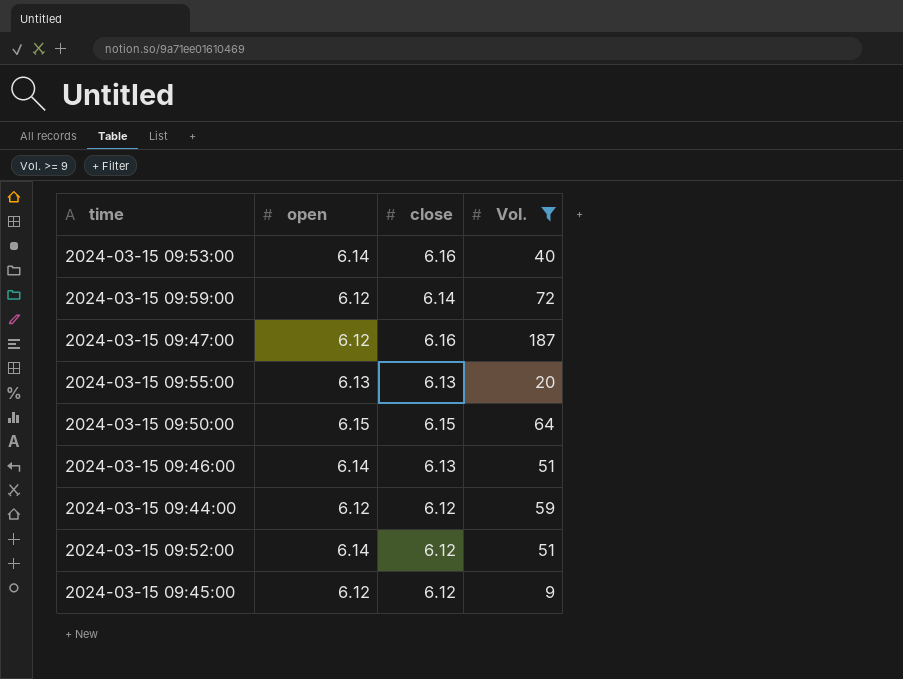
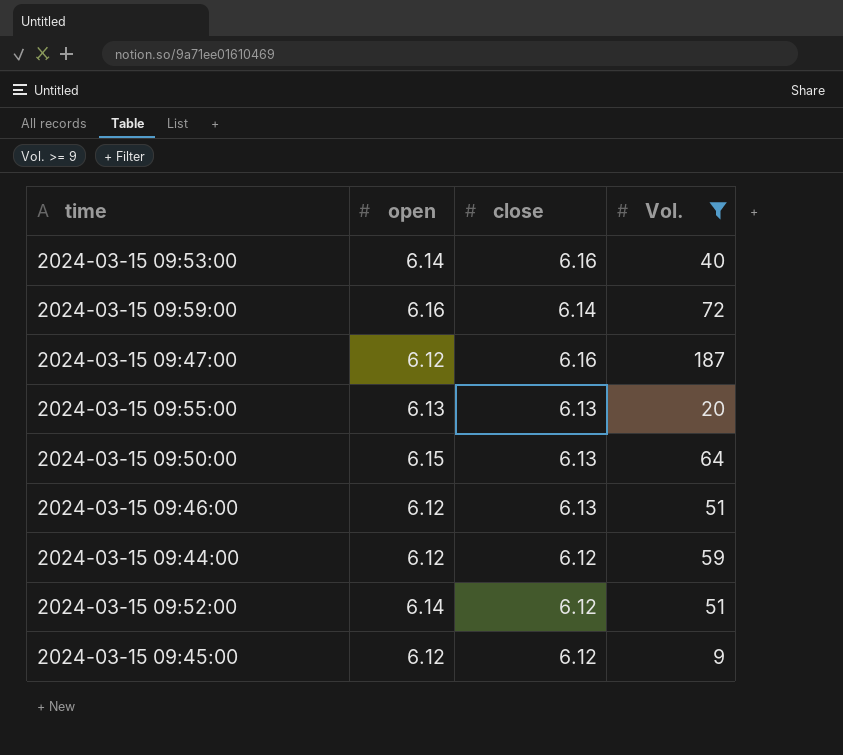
2024-03-15 09:59:00 | open: 6.12 -> 6.16
2024-03-15 09:50:00 | close: 6.15 -> 6.13
2024-03-15 09:46:00 | open: 6.14 -> 6.12

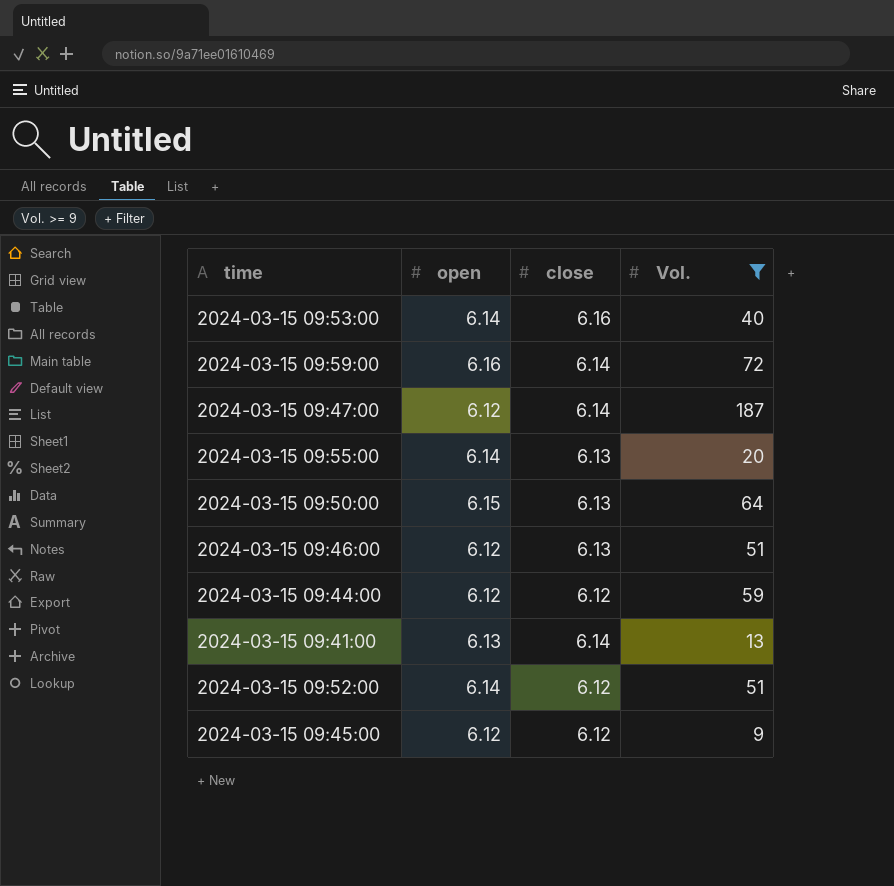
2024-03-15 09:47:00 | close: 6.16 -> 6.14
2024-03-15 09:55:00 | open: 6.13 -> 6.14
row 2024-03-15 09:41:00: none -> 6.13 | 6.14 | 13

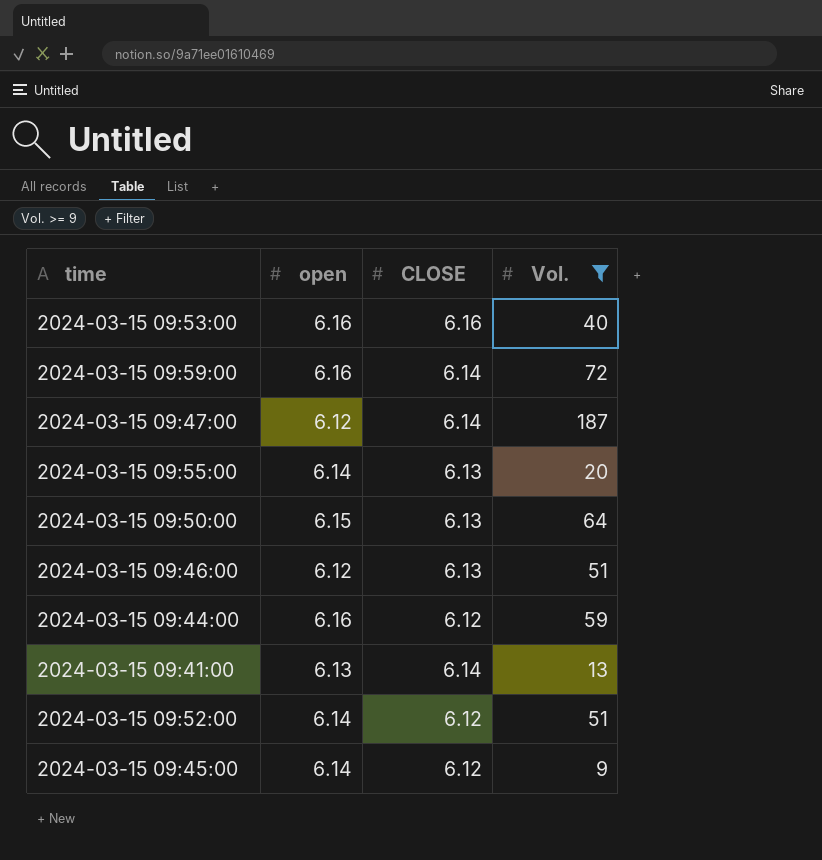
column name: close -> CLOSE
2024-03-15 09:53:00 | open: 6.14 -> 6.16
2024-03-15 09:44:00 | open: 6.12 -> 6.16
2024-03-15 09:45:00 | open: 6.12 -> 6.14

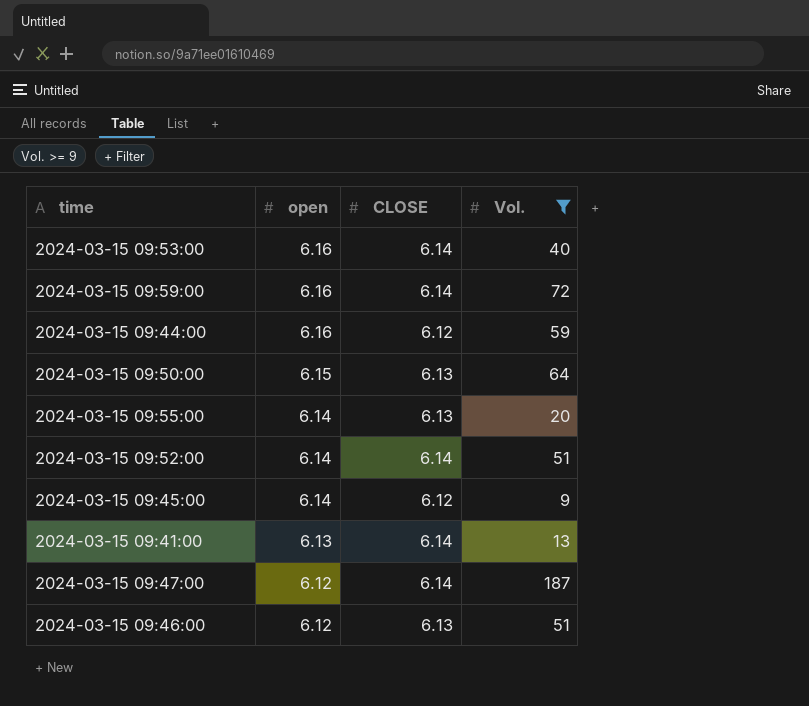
row order: none -> open descending
2024-03-15 09:53:00 | CLOSE: 6.16 -> 6.14
2024-03-15 09:52:00 | CLOSE: 6.12 -> 6.14

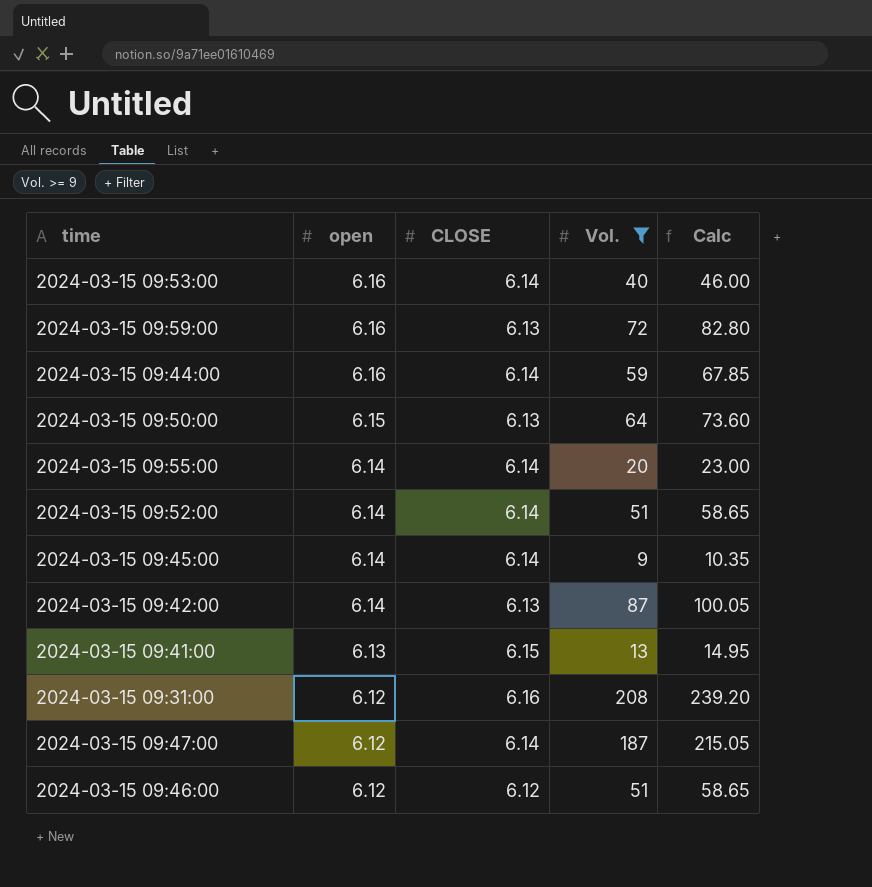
column Calc | formula: none -> [Vol.] * 1.15
2024-03-15 09:59:00 | CLOSE: 6.14 -> 6.13
2024-03-15 09:44:00 | CLOSE: 6.12 -> 6.14
2024-03-15 09:55:00 | CLOSE: 6.13 -> 6.14
2024-03-15 09:45:00 | CLOSE: 6.12 -> 6.14
row 2024-03-15 09:42:00: none -> 6.14 | 6.13 | 87 | 100.05
2024-03-15 09:41:00 | CLOSE: 6.14 -> 6.15
row 2024-03-15 09:31:00: none -> 6.12 | 6.16 | 208 | 239.20
2024-03-15 09:46:00 | CLOSE: 6.13 -> 6.12

